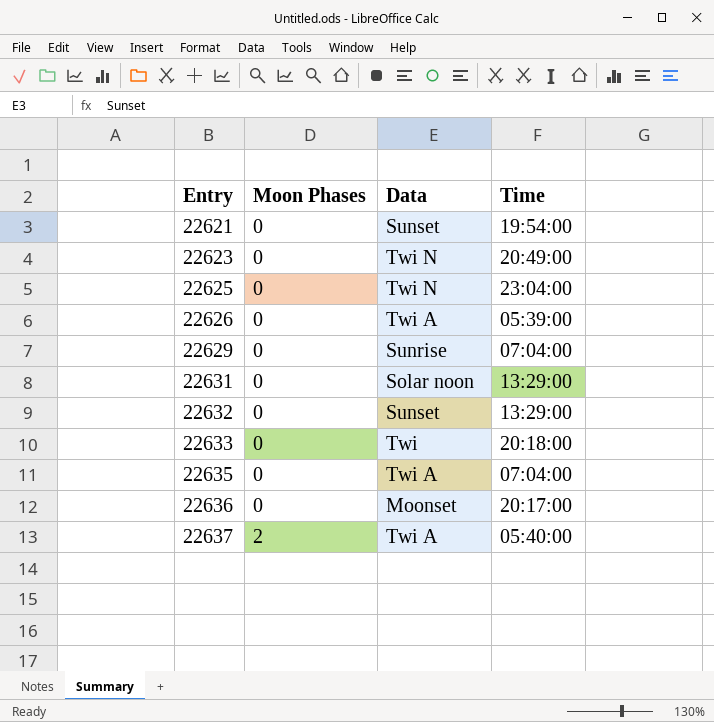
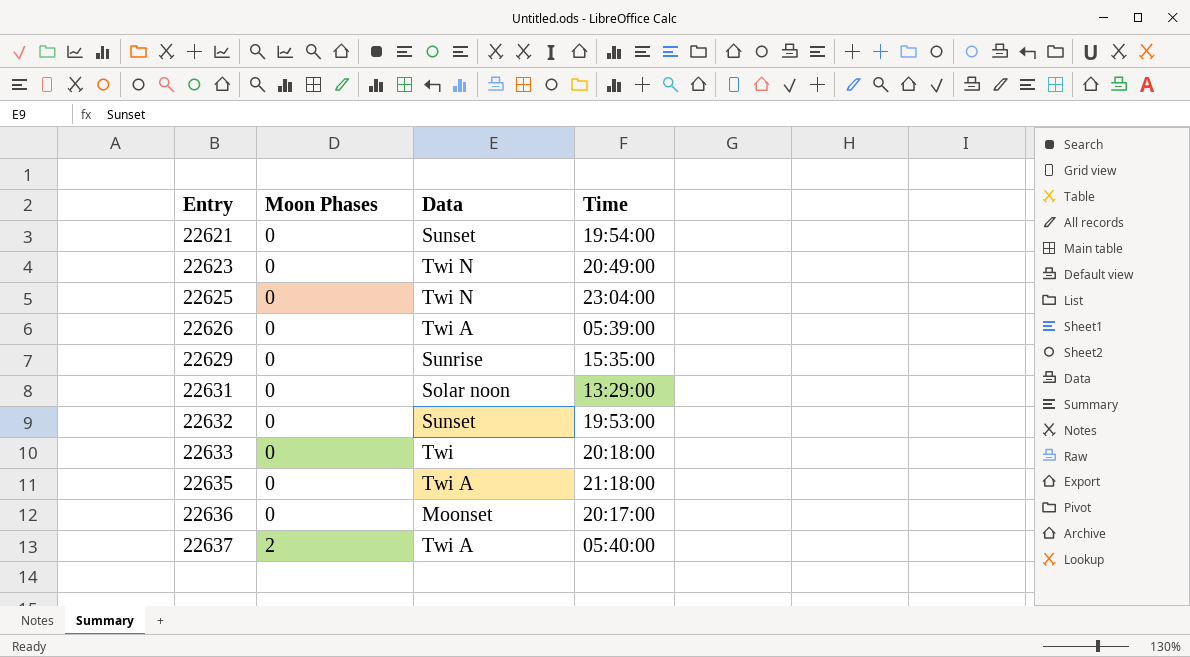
22629 | Time: 07:04:00 -> 15:35:00
22632 | Time: 13:29:00 -> 19:53:00
22635 | Time: 07:04:00 -> 21:18:00

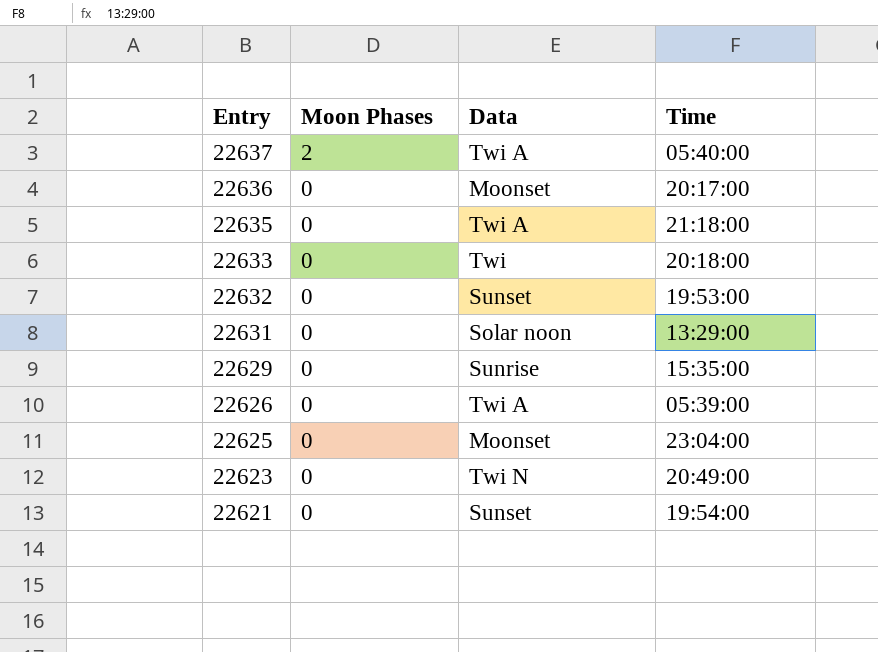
row order: Entry ascending -> Entry descending
22625 | Data: Twi N -> Moonset

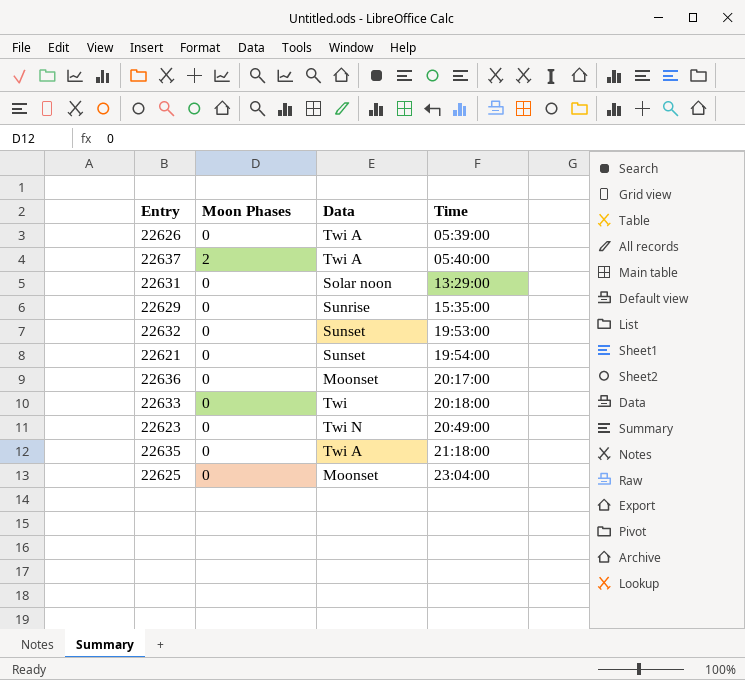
row order: Entry descending -> Time ascending

